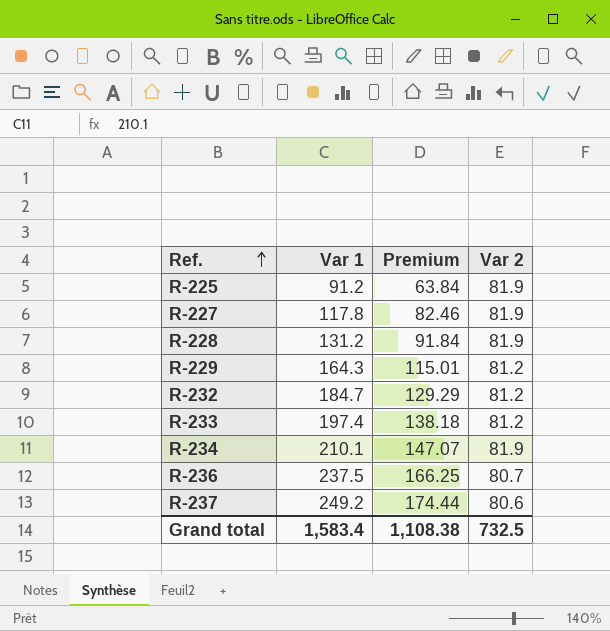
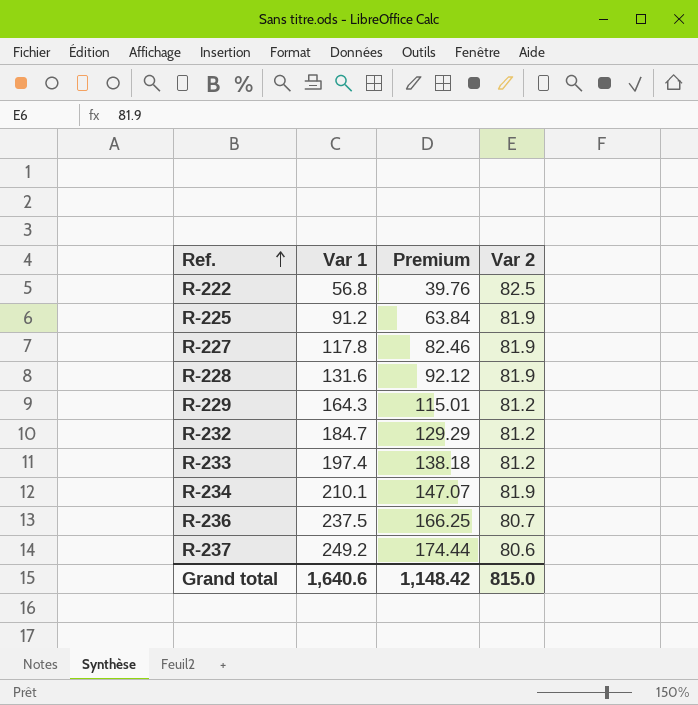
row R-222: none -> 56.8 | 39.76 | 82.5
R-228 | Var 1: 131.2 -> 131.6
R-228 | Premium: 91.84 -> 92.12
Grand total | Var 1: 1,583.4 -> 1,640.6
Grand total | Premium: 1,108.38 -> 1,148.42
Grand total | Var 2: 732.5 -> 815.0

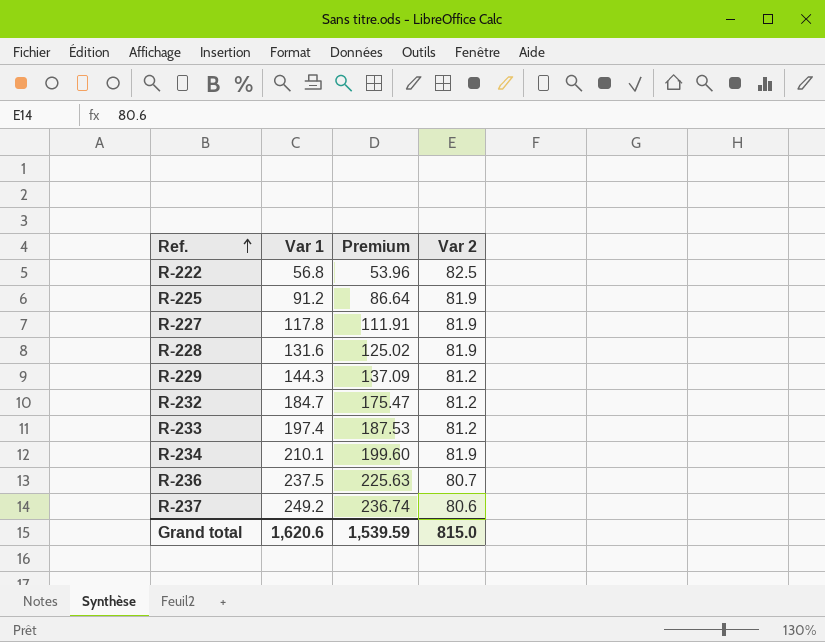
column Premium | formula: [Var 1] * 0.7 -> [Var 1] * 0.95
R-229 | Var 1: 164.3 -> 144.3
Grand total | Var 1: 1,640.6 -> 1,620.6
Grand total | Premium: 1,148.42 -> 1,539.59

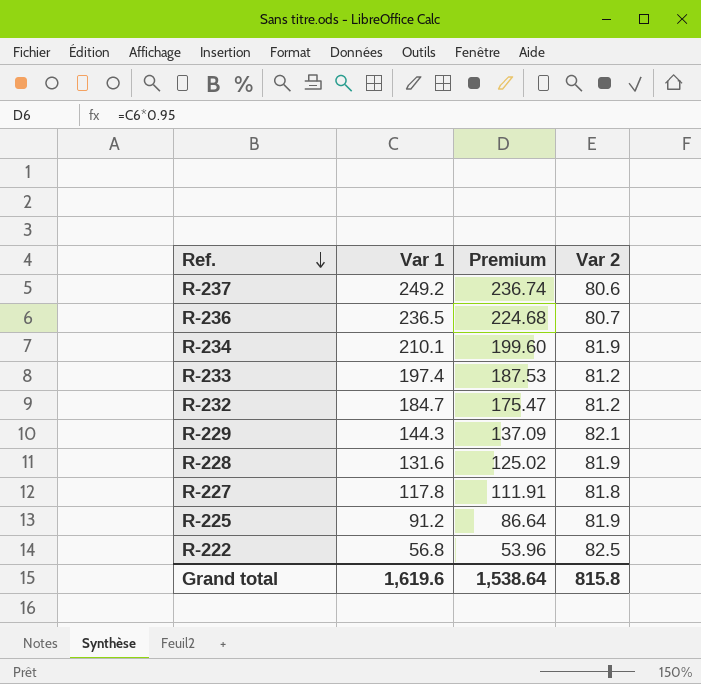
row order: Ref. ascending -> Ref. descending
R-236 | Var 1: 237.5 -> 236.5
R-236 | Premium: 225.63 -> 224.68
R-229 | Var 2: 81.2 -> 82.1
R-227 | Var 2: 81.9 -> 81.8
Grand total | Var 1: 1,620.6 -> 1,619.6
Grand total | Premium: 1,539.59 -> 1,538.64
Grand total | Var 2: 815.0 -> 815.8

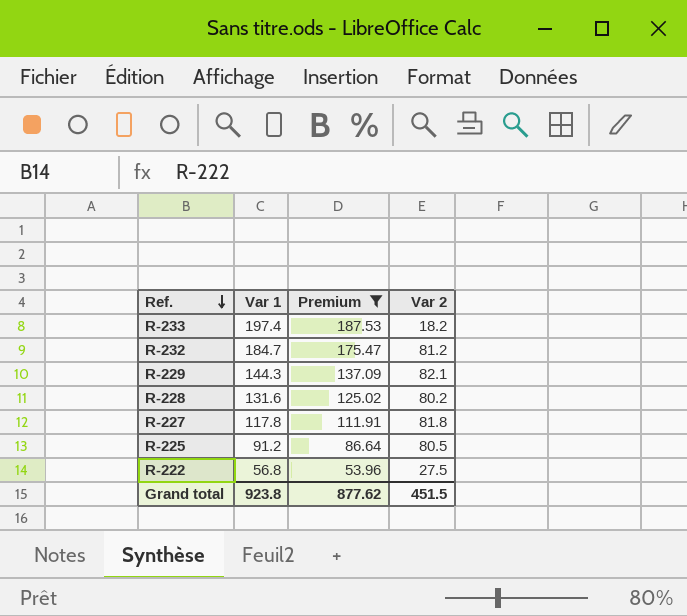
filter: none -> Premium <= 187.53
R-233 | Var 2: 81.2 -> 18.2
R-228 | Var 2: 81.9 -> 80.2
R-225 | Var 2: 81.9 -> 80.5
R-222 | Var 2: 82.5 -> 27.5
Grand total | Var 1: 1,619.6 -> 923.8
Grand total | Premium: 1,538.64 -> 877.62
Grand total | Var 2: 815.8 -> 451.5

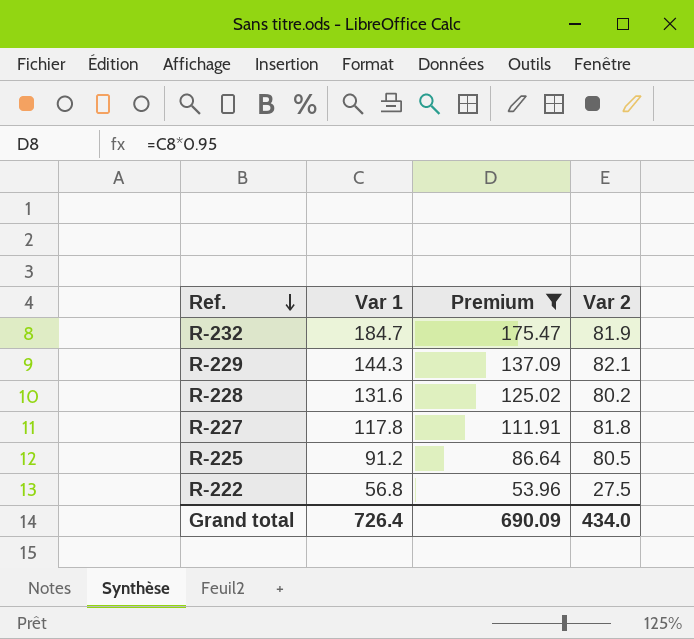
row R-233: 197.4 | 187.53 | 18.2 -> none
R-232 | Var 2: 81.2 -> 81.9
Grand total | Var 1: 923.8 -> 726.4
Grand total | Premium: 877.62 -> 690.09
Grand total | Var 2: 451.5 -> 434.0

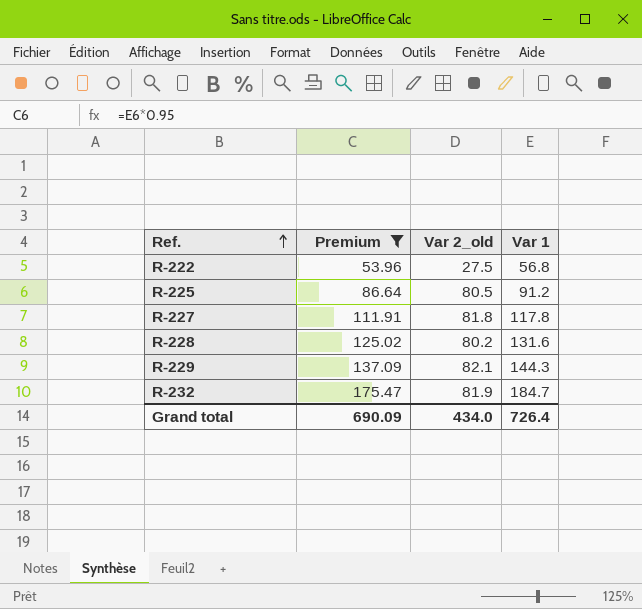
row order: Ref. descending -> Ref. ascending
column name: Var 2 -> Var 2_old
column Var 1 | position: 2 -> 4

